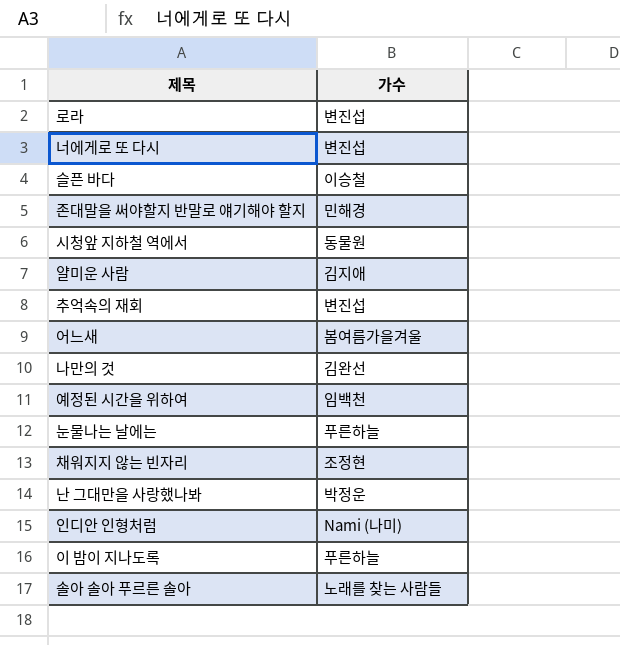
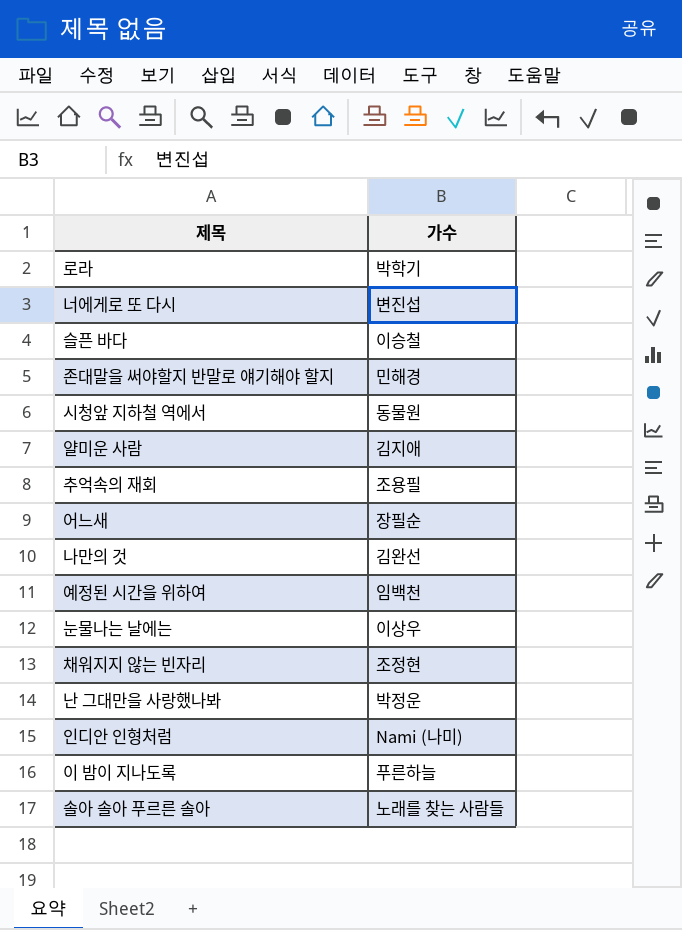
로라 | 가수: 변진섭 -> 박학기
추억속의 재회 | 가수: 변진섭 -> 조용필
어느새 | 가수: 봄여름가을겨울 -> 장필순
눈물나는 날에는 | 가수: 푸른하늘 -> 이상우

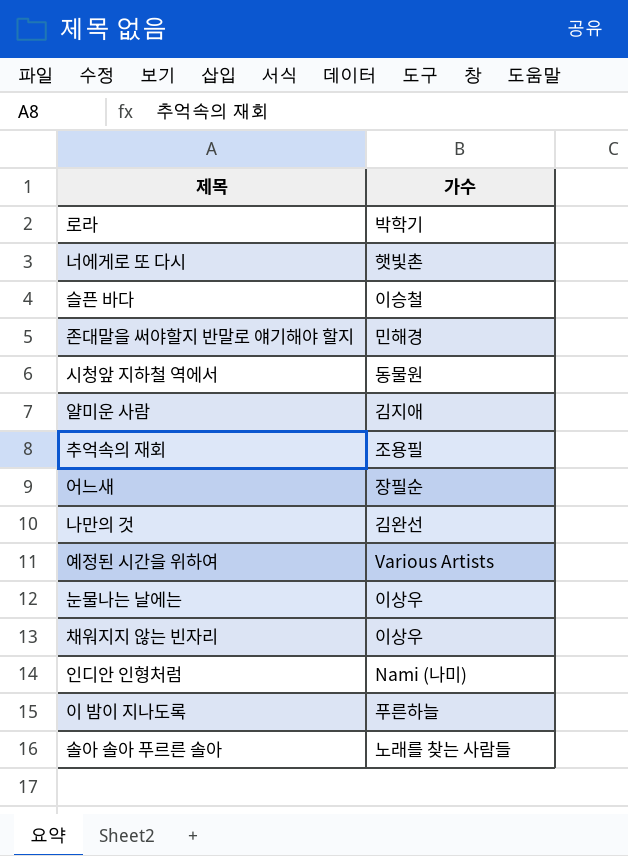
row 난 그대만을 사랑했나봐: 박정운 -> none
너에게로 또 다시 | 가수: 변진섭 -> 햇빛촌
예정된 시간을 위하여 | 가수: 임백천 -> Various Artists
채워지지 않는 빈자리 | 가수: 조정현 -> 이상우

